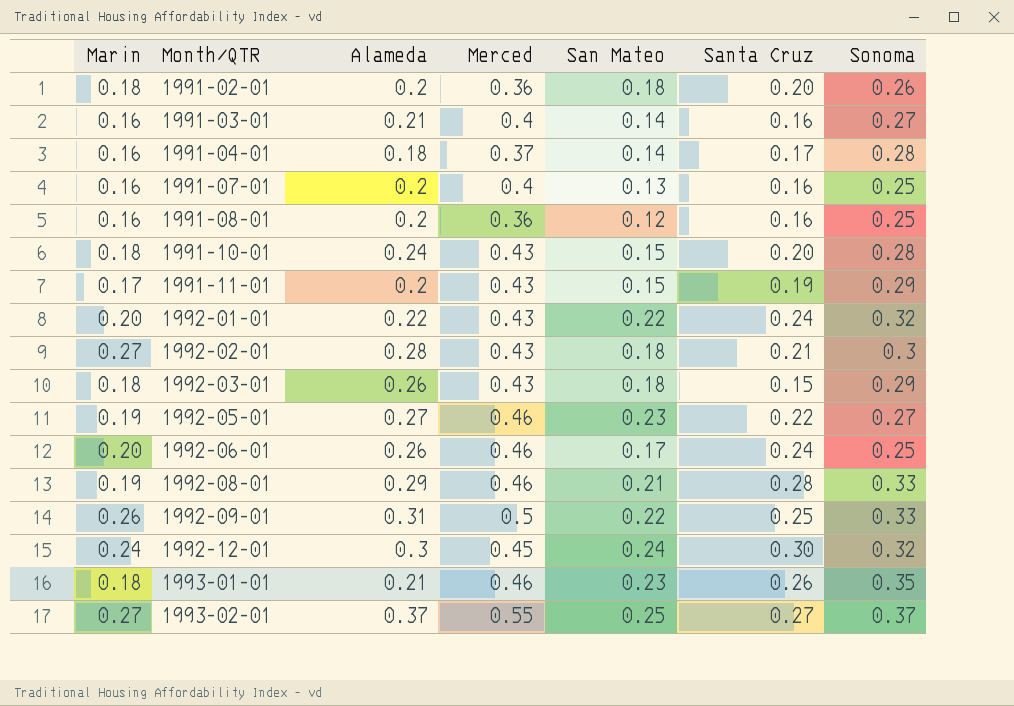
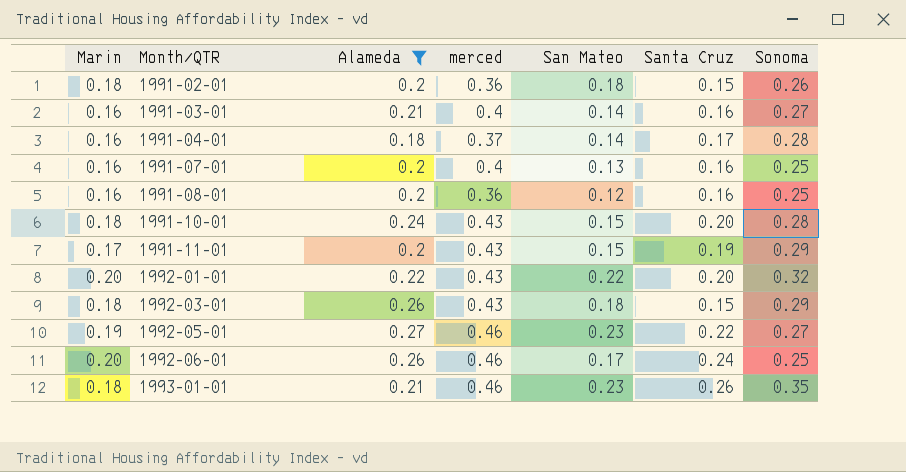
filter: none -> Alameda <= 0.27
column name: Merced -> merced
1991-02-01 | Santa Cruz: 0.20 -> 0.15
1992-01-01 | Santa Cruz: 0.24 -> 0.20

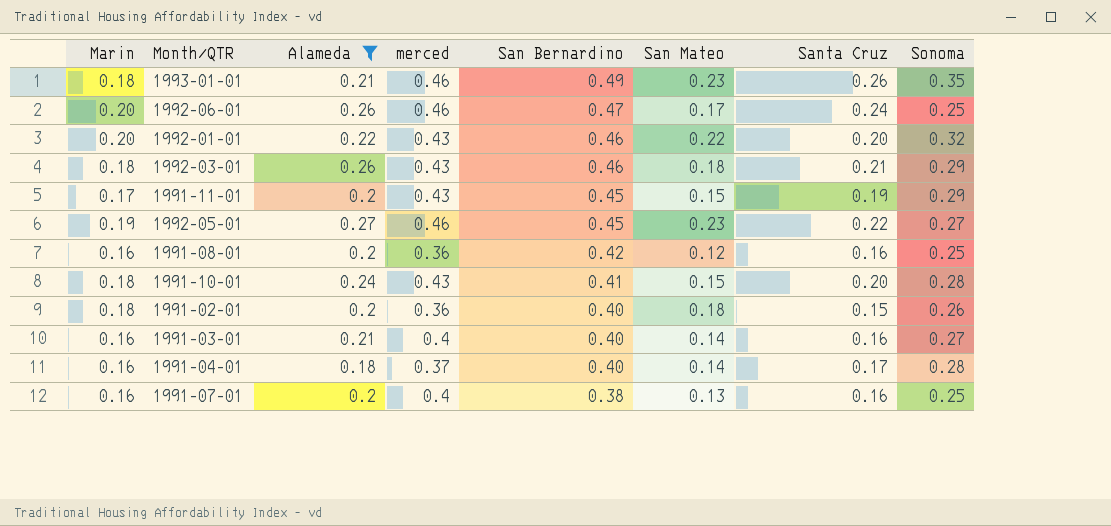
row order: Month/QTR ascending -> San Bernardino descending
column San Bernardino | position: none -> 5
1992-03-01 | Santa Cruz: 0.15 -> 0.21

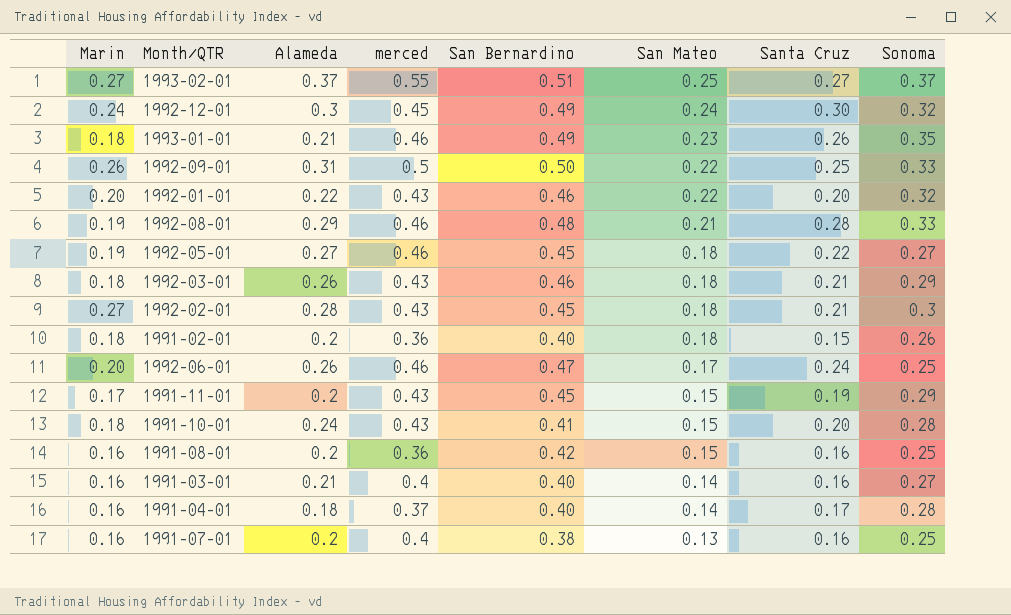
filter: Alameda <= 0.27 -> none
row order: San Bernardino descending -> San Mateo descending
1992-05-01 | San Mateo: 0.23 -> 0.18
1991-08-01 | San Mateo: 0.12 -> 0.15

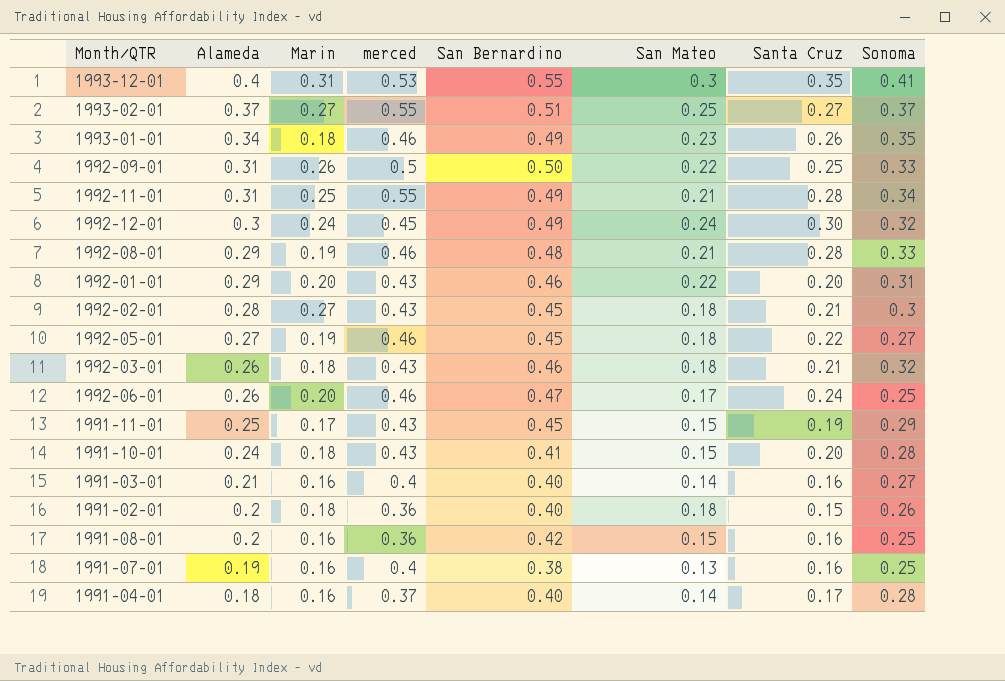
row order: San Mateo descending -> Alameda descending
column Marin | position: 1 -> 3
row 1993-12-01: none -> 0.4 | 0.31 | 0.53 | 0.55 | 0.3 | 0.35 | 0.41
1993-01-01 | Alameda: 0.21 -> 0.34
row 1992-11-01: none -> 0.31 | 0.25 | 0.55 | 0.49 | 0.21 | 0.28 | 0.34
1992-01-01 | Alameda: 0.22 -> 0.29
1992-01-01 | Sonoma: 0.32 -> 0.31
1992-03-01 | Sonoma: 0.29 -> 0.32
1991-11-01 | Alameda: 0.2 -> 0.25
1991-07-01 | Alameda: 0.2 -> 0.19

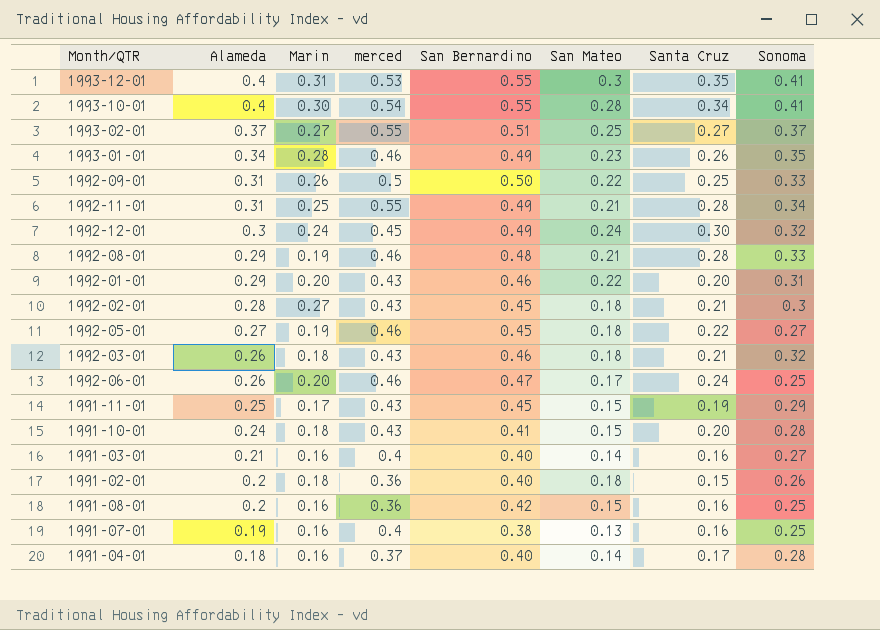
row 1993-10-01: none -> 0.4 | 0.30 | 0.54 | 0.55 | 0.28 | 0.34 | 0.41
1993-01-01 | Marin: 0.18 -> 0.28

